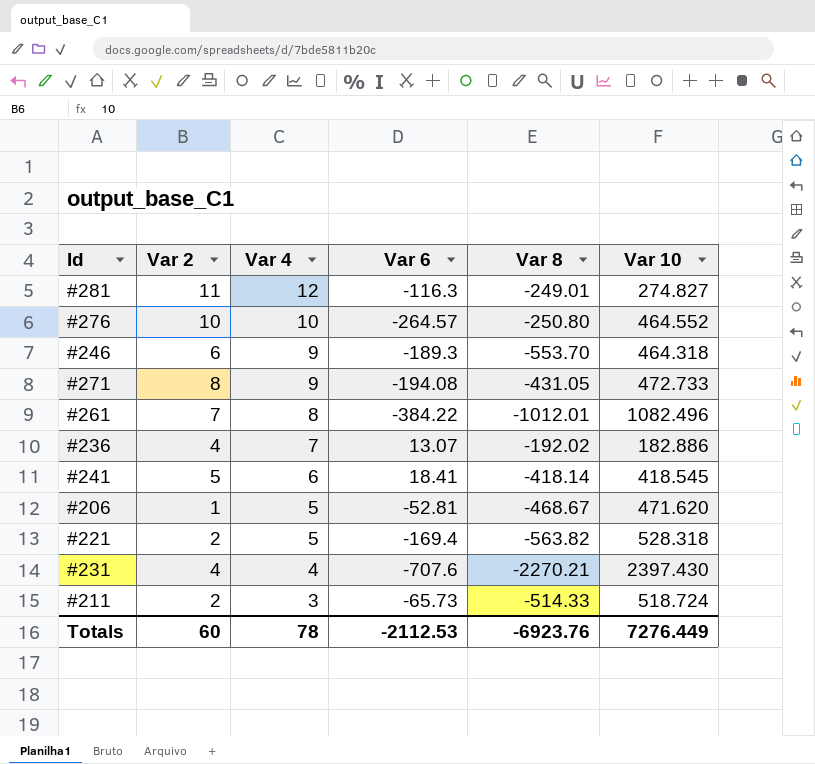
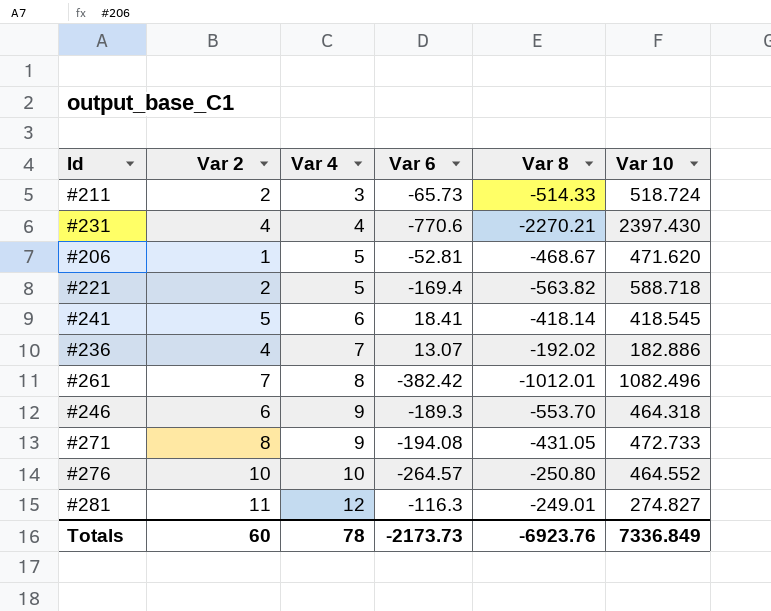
row order: Var 4 descending -> Var 4 ascending
#231 | Var 6: -707.6 -> -770.6
#221 | Var 10: 528.318 -> 588.718
#261 | Var 6: -384.22 -> -382.42
Totals | Var 6: -2112.53 -> -2173.73
Totals | Var 10: 7276.449 -> 7336.849

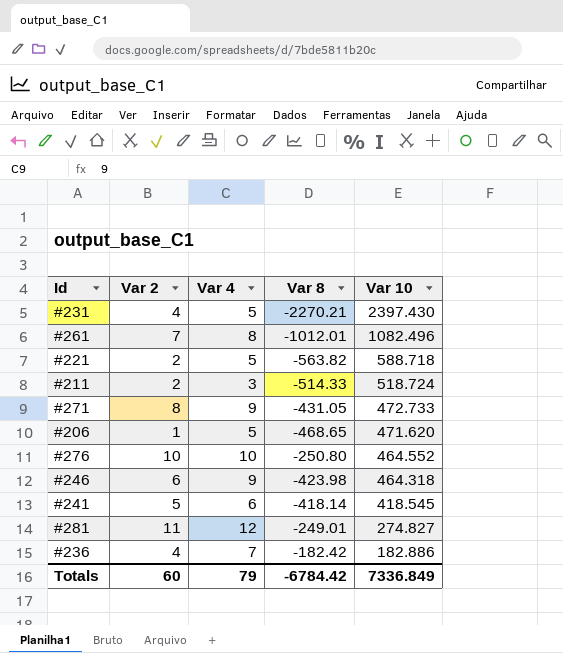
row order: Var 4 ascending -> Var 10 descending
column Var 6 | position: 4 -> none
#231 | Var 4: 4 -> 5
#206 | Var 8: -468.67 -> -468.65
#246 | Var 8: -553.70 -> -423.98
#236 | Var 8: -192.02 -> -182.42
Totals | Var 4: 78 -> 79
Totals | Var 8: -6923.76 -> -6784.42

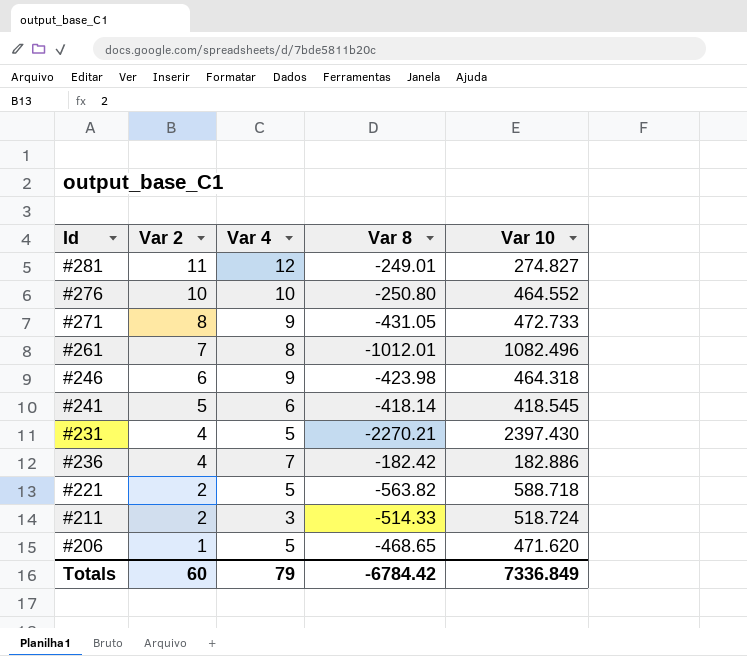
row order: Var 10 descending -> Var 2 descending

